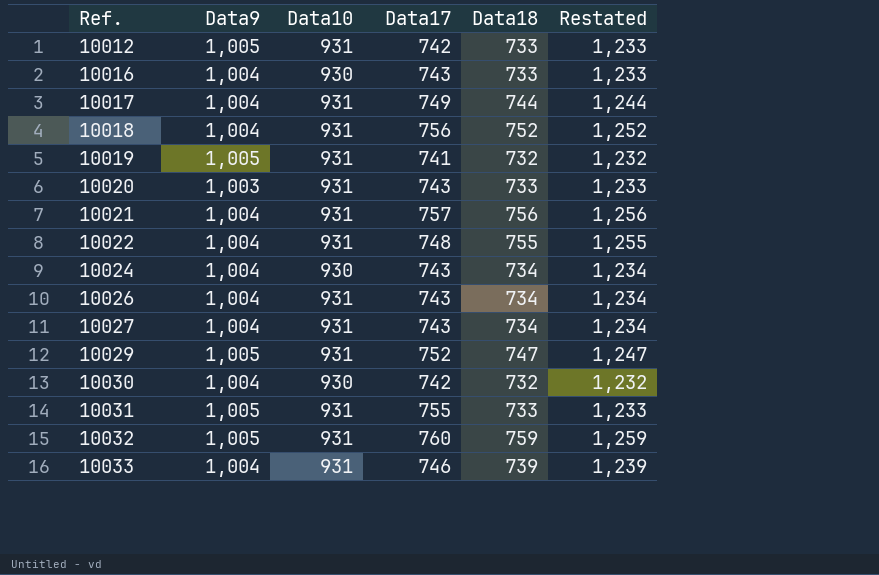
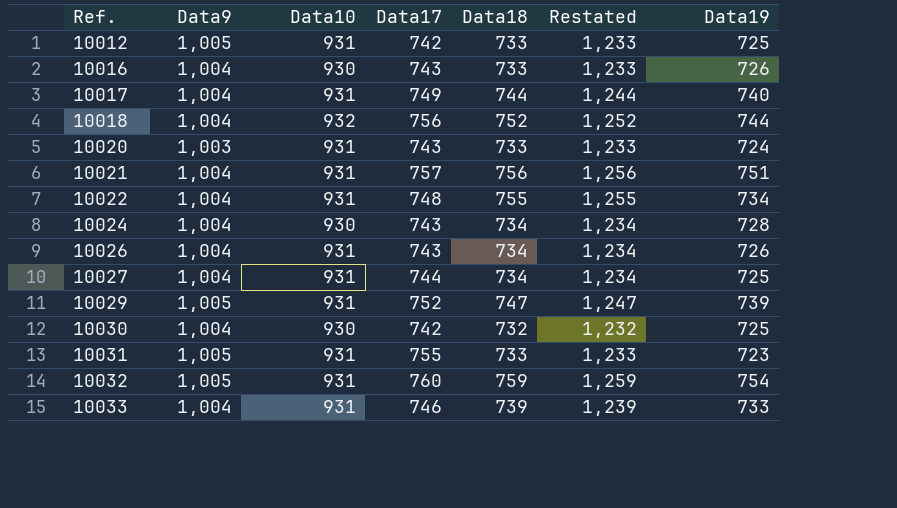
column Data19 | position: none -> 7
row 10019: 1,005 | 931 | 741 | 732 | 1,232 -> none
10018 | Data10: 931 -> 932
10027 | Data17: 743 -> 744

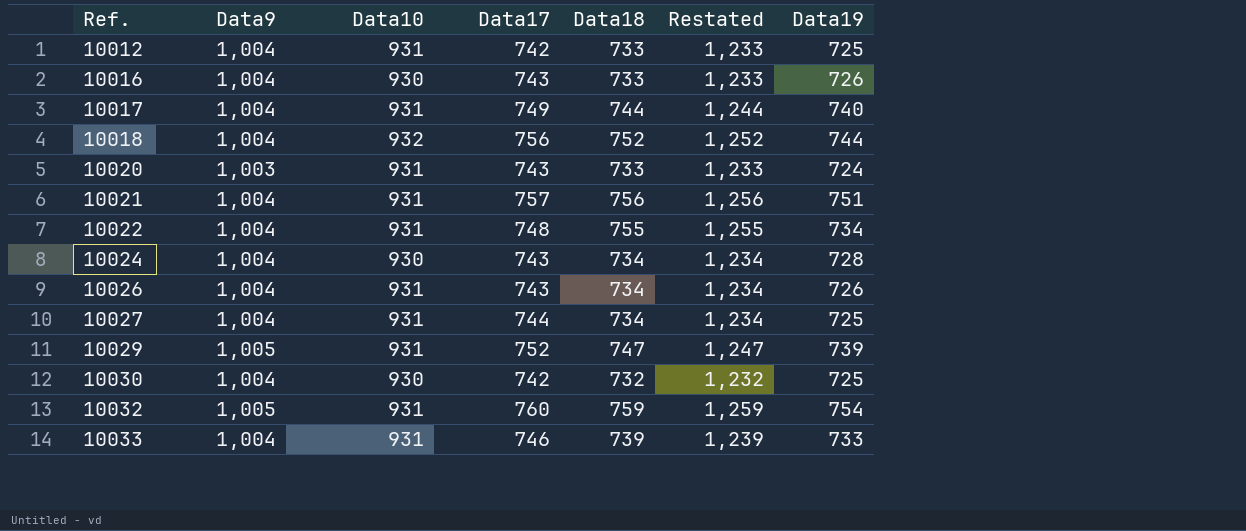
row 10031: 1,005 | 931 | 755 | 733 | 1,233 | 723 -> none
10012 | Data9: 1,005 -> 1,004

